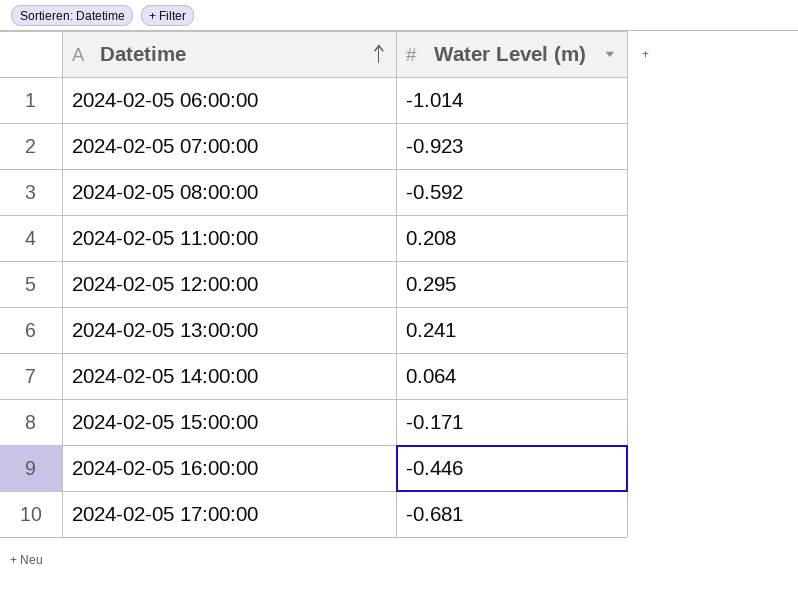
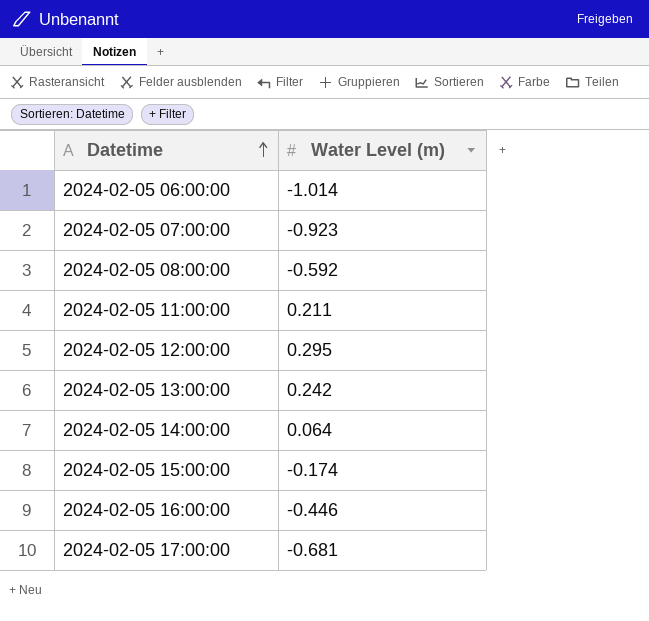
2024-02-05 11:00:00 | Water Level (m): 0.208 -> 0.211
2024-02-05 13:00:00 | Water Level (m): 0.241 -> 0.242
2024-02-05 15:00:00 | Water Level (m): -0.171 -> -0.174

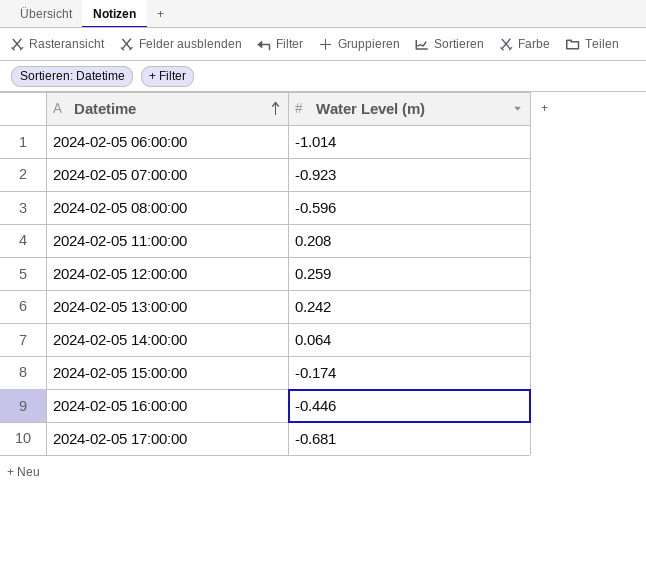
2024-02-05 08:00:00 | Water Level (m): -0.592 -> -0.596
2024-02-05 11:00:00 | Water Level (m): 0.211 -> 0.208
2024-02-05 12:00:00 | Water Level (m): 0.295 -> 0.259

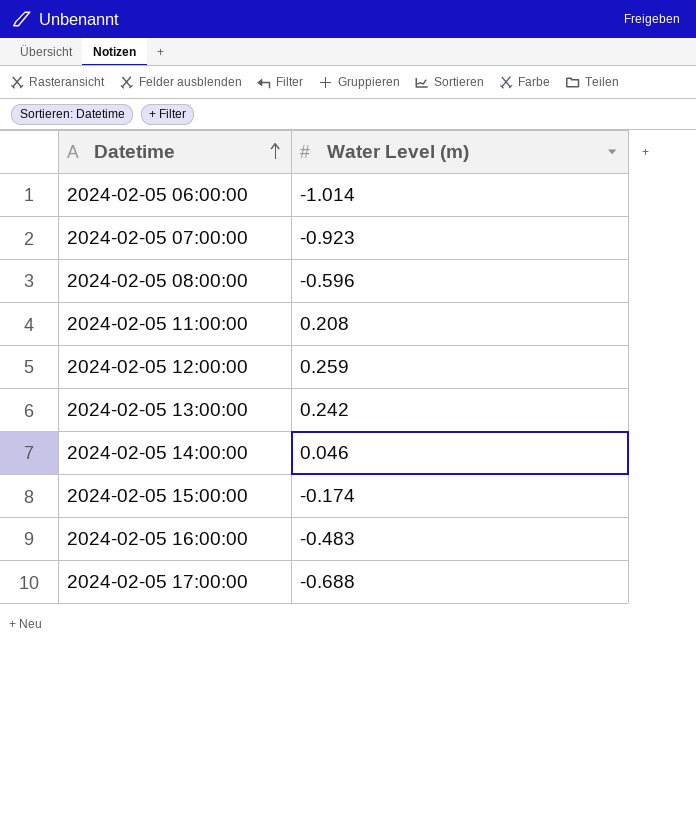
2024-02-05 14:00:00 | Water Level (m): 0.064 -> 0.046
2024-02-05 16:00:00 | Water Level (m): -0.446 -> -0.483
2024-02-05 17:00:00 | Water Level (m): -0.681 -> -0.688

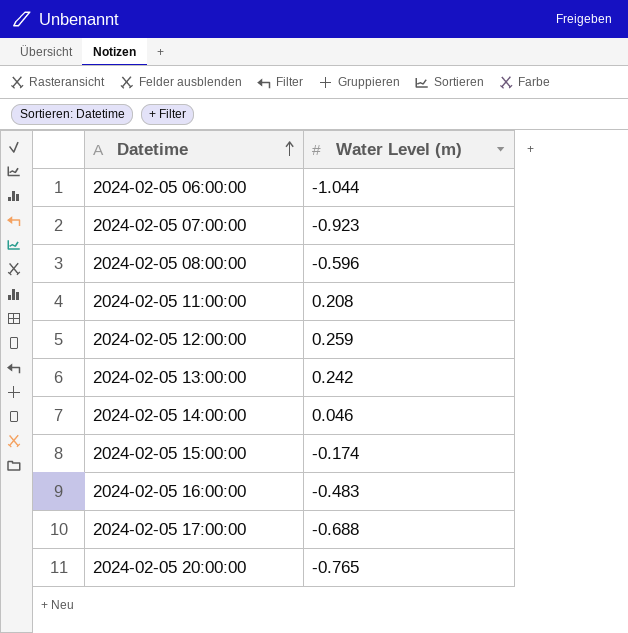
2024-02-05 06:00:00 | Water Level (m): -1.014 -> -1.044
row 2024-02-05 20:00:00: none -> -0.765

